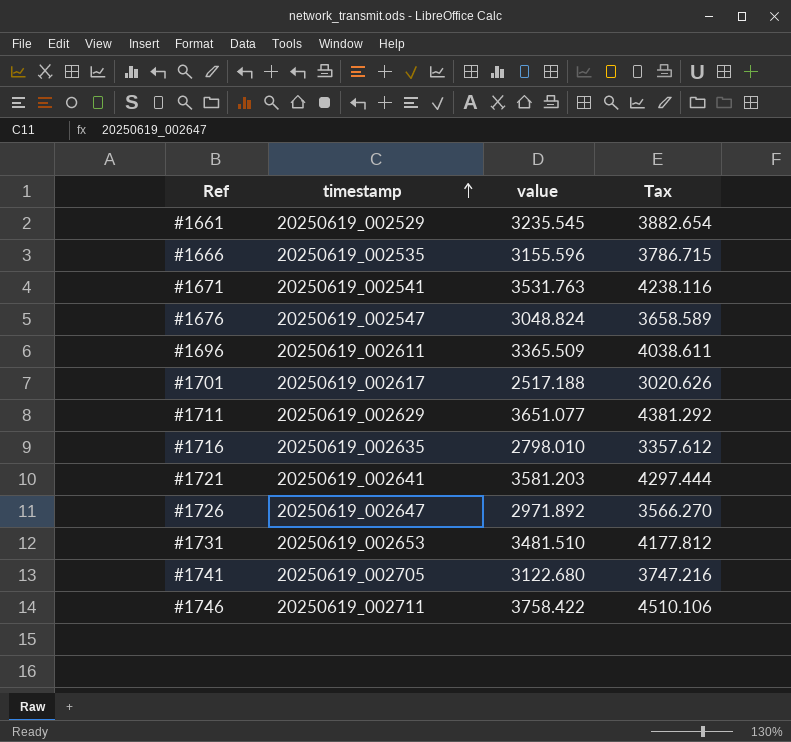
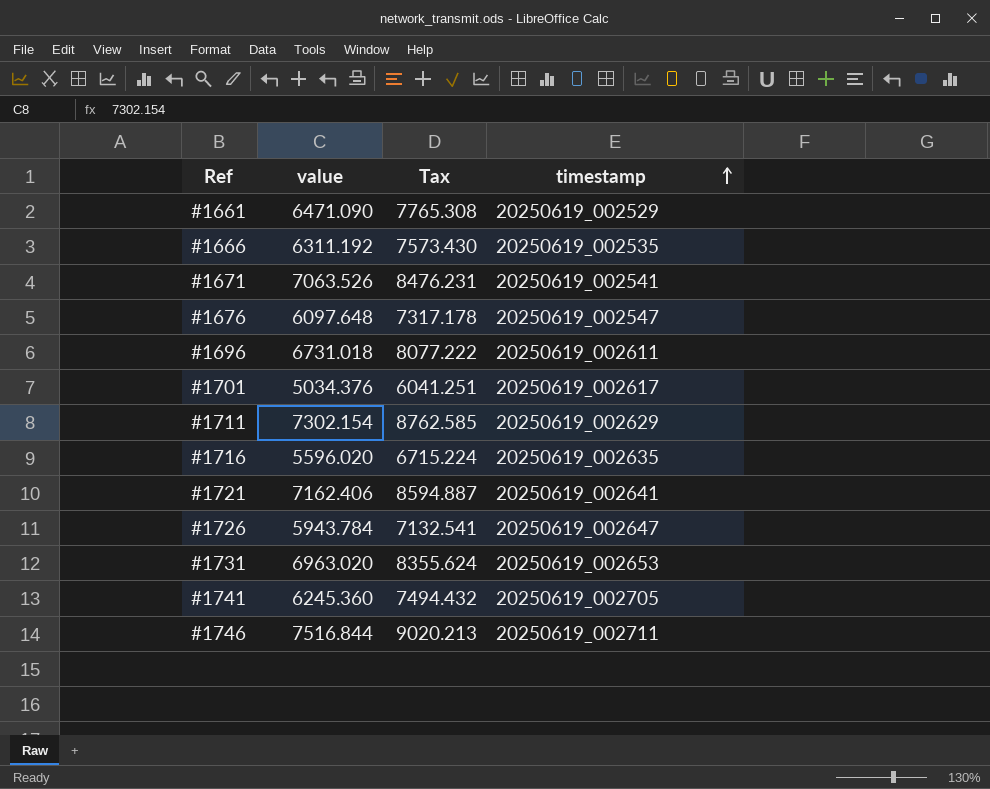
column timestamp | position: 2 -> 4
#1661 | value: 3235.545 -> 6471.090
#1661 | Tax: 3882.654 -> 7765.308
#1666 | value: 3155.596 -> 6311.192
#1666 | Tax: 3786.715 -> 7573.430
#1671 | value: 3531.763 -> 7063.526
#1671 | Tax: 4238.116 -> 8476.231
#1676 | value: 3048.824 -> 6097.648
#1676 | Tax: 3658.589 -> 7317.178
#1696 | value: 3365.509 -> 6731.018
#1696 | Tax: 4038.611 -> 8077.222
#1701 | value: 2517.188 -> 5034.376
#1701 | Tax: 3020.626 -> 6041.251
#1711 | value: 3651.077 -> 7302.154
#1711 | Tax: 4381.292 -> 8762.585
#1716 | value: 2798.010 -> 5596.020
#1716 | Tax: 3357.612 -> 6715.224
#1721 | value: 3581.203 -> 7162.406
#1721 | Tax: 4297.444 -> 8594.887
#1726 | value: 2971.892 -> 5943.784
#1726 | Tax: 3566.270 -> 7132.541
#1731 | value: 3481.510 -> 6963.020
#1731 | Tax: 4177.812 -> 8355.624
#1741 | value: 3122.680 -> 6245.360
#1741 | Tax: 3747.216 -> 7494.432
#1746 | value: 3758.422 -> 7516.844
#1746 | Tax: 4510.106 -> 9020.213

